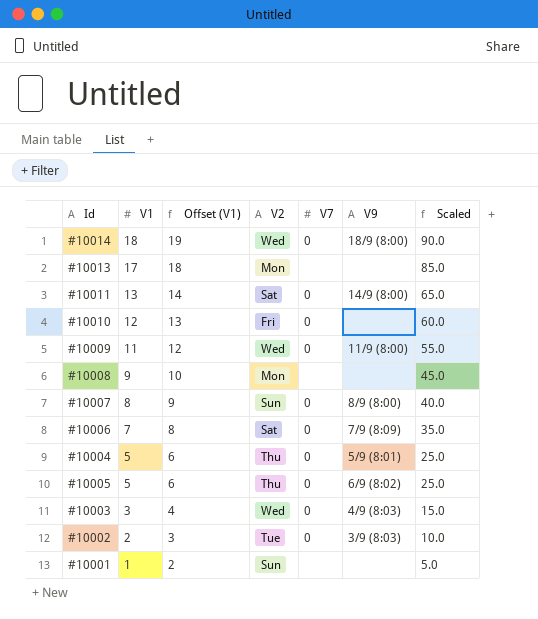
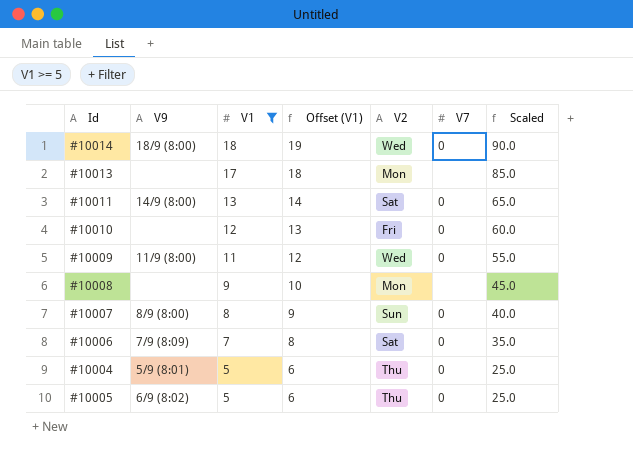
filter: none -> V1 >= 5
column V9 | position: 6 -> 2

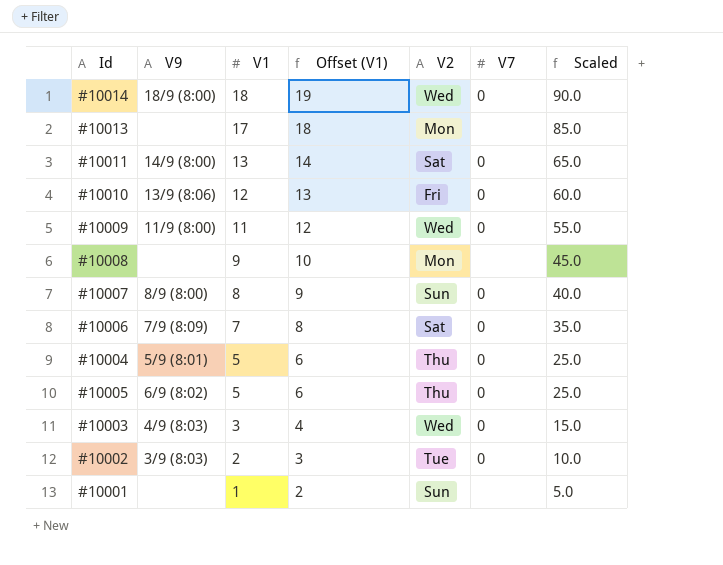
filter: V1 >= 5 -> none
#10010 | V9: none -> 13/9 (8:06)

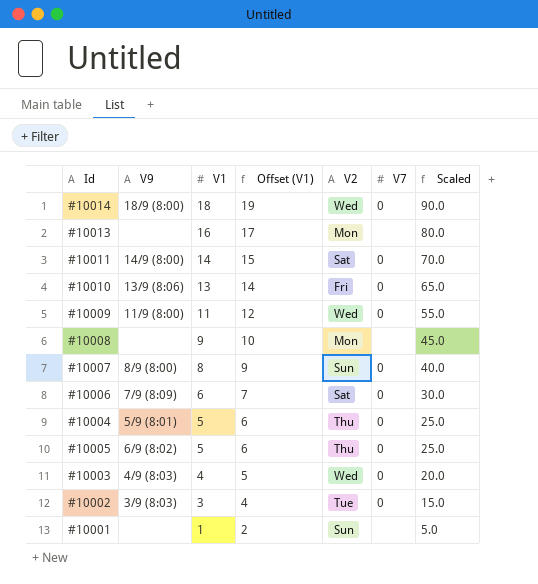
#10013 | V1: 17 -> 16
#10013 | Offset (V1): 18 -> 17
#10013 | Scaled: 85.0 -> 80.0
#10011 | V1: 13 -> 14
#10011 | Offset (V1): 14 -> 15
#10011 | Scaled: 65.0 -> 70.0
#10010 | V1: 12 -> 13
#10010 | Offset (V1): 13 -> 14
#10010 | Scaled: 60.0 -> 65.0
#10006 | V1: 7 -> 6
#10006 | Offset (V1): 8 -> 7
#10006 | Scaled: 35.0 -> 30.0
#10003 | V1: 3 -> 4
#10003 | Offset (V1): 4 -> 5
#10003 | Scaled: 15.0 -> 20.0
#10002 | V1: 2 -> 3
#10002 | Offset (V1): 3 -> 4
#10002 | Scaled: 10.0 -> 15.0

